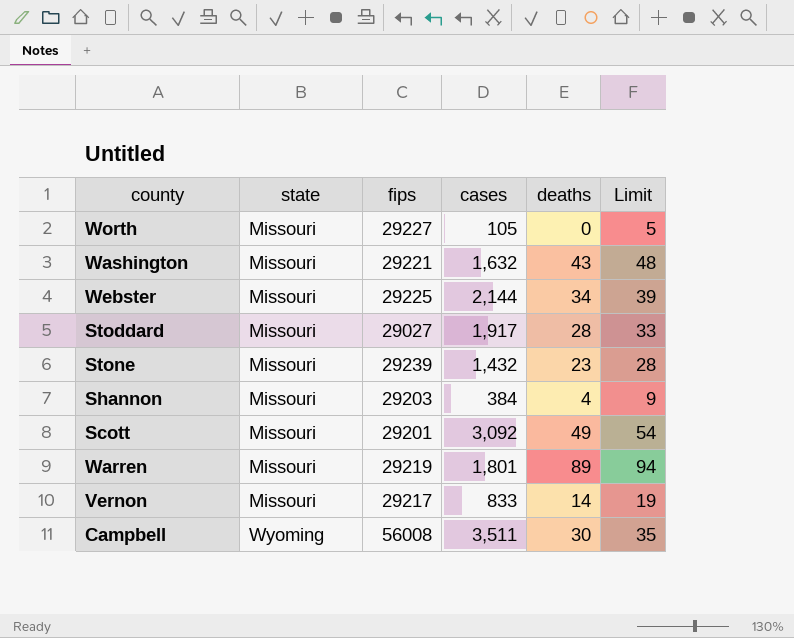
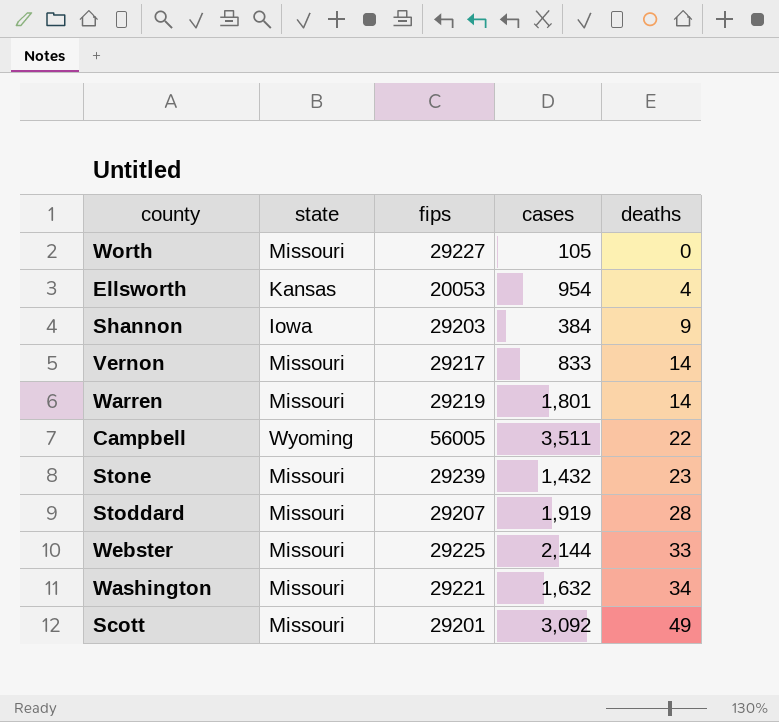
row order: state ascending -> deaths ascending
column Limit | formula: [deaths] + 5 -> none
row Ellsworth: none -> Kansas | 20053 | 954 | 4
Shannon | state: Missouri -> Iowa
Shannon | deaths: 4 -> 9
Warren | deaths: 89 -> 14
Campbell | fips: 56008 -> 56005
Campbell | deaths: 30 -> 22
Stoddard | fips: 29027 -> 29207
Stoddard | cases: 1,917 -> 1,919
Webster | deaths: 34 -> 33
Washington | deaths: 43 -> 34

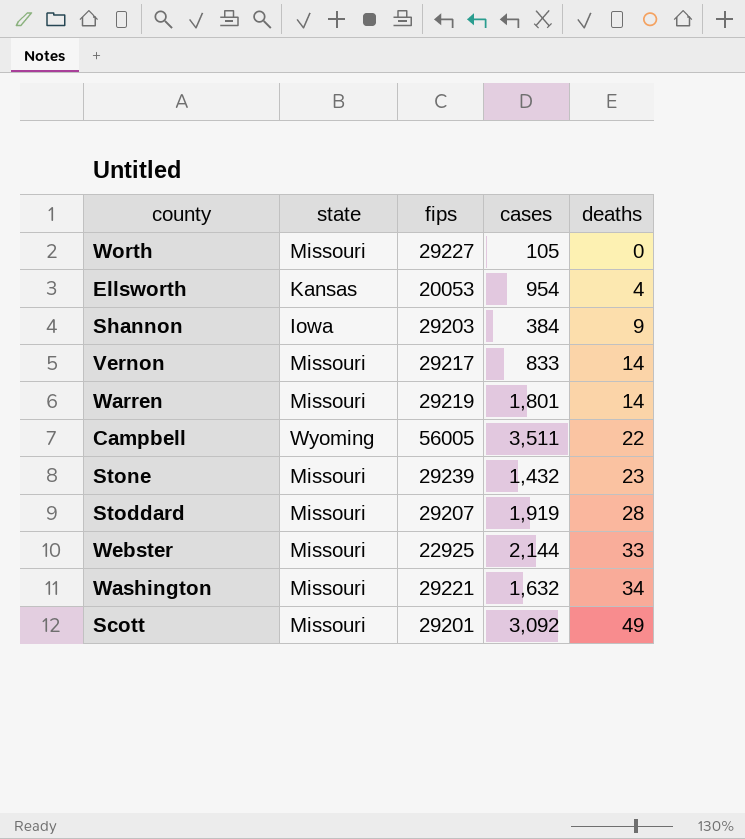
Webster | fips: 29225 -> 22925

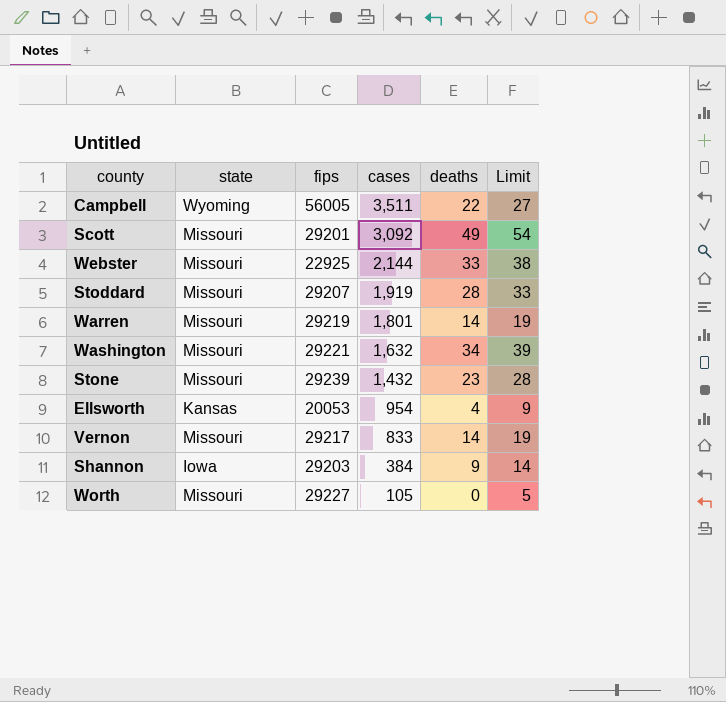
row order: deaths ascending -> cases descending
column Limit | formula: none -> [deaths] + 5

